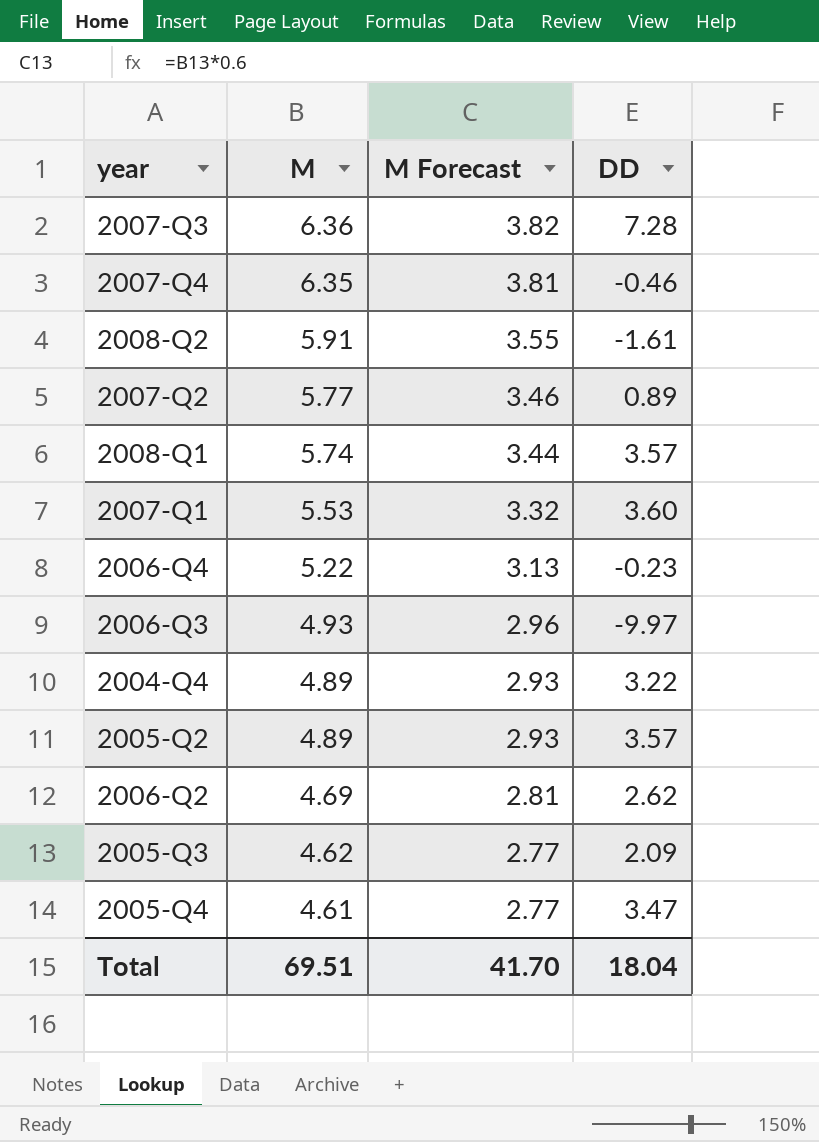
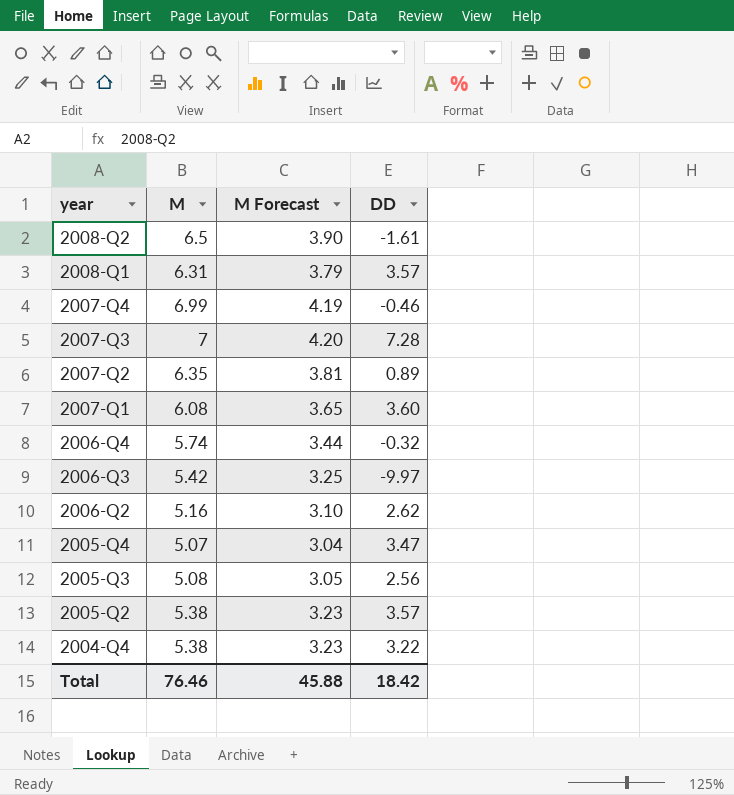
row order: M descending -> year descending
2008-Q2 | M: 5.91 -> 6.5
2008-Q2 | M Forecast: 3.55 -> 3.90
2008-Q1 | M: 5.74 -> 6.31
2008-Q1 | M Forecast: 3.44 -> 3.79
2007-Q4 | M: 6.35 -> 6.99
2007-Q4 | M Forecast: 3.81 -> 4.19
2007-Q3 | M: 6.36 -> 7
2007-Q3 | M Forecast: 3.82 -> 4.20
2007-Q2 | M: 5.77 -> 6.35
2007-Q2 | M Forecast: 3.46 -> 3.81
2007-Q1 | M: 5.53 -> 6.08
2007-Q1 | M Forecast: 3.32 -> 3.65
2006-Q4 | M: 5.22 -> 5.74
2006-Q4 | M Forecast: 3.13 -> 3.44
2006-Q4 | DD: -0.23 -> -0.32
2006-Q3 | M: 4.93 -> 5.42
2006-Q3 | M Forecast: 2.96 -> 3.25
2006-Q2 | M: 4.69 -> 5.16
2006-Q2 | M Forecast: 2.81 -> 3.10
2005-Q4 | M: 4.61 -> 5.07
2005-Q4 | M Forecast: 2.77 -> 3.04
2005-Q3 | M: 4.62 -> 5.08
2005-Q3 | M Forecast: 2.77 -> 3.05
2005-Q3 | DD: 2.09 -> 2.56
2005-Q2 | M: 4.89 -> 5.38
2005-Q2 | M Forecast: 2.93 -> 3.23
2004-Q4 | M: 4.89 -> 5.38
2004-Q4 | M Forecast: 2.93 -> 3.23
Total | M: 69.51 -> 76.46
Total | M Forecast: 41.70 -> 45.88
Total | DD: 18.04 -> 18.42

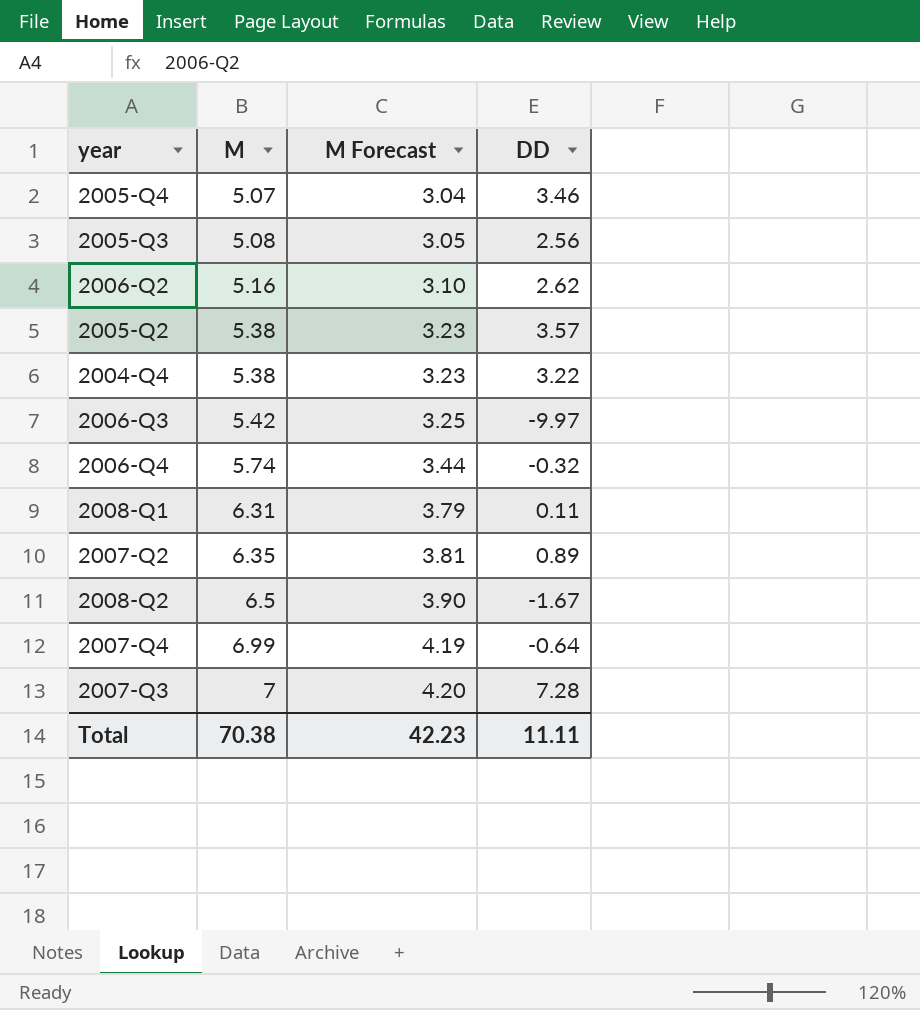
row order: year descending -> M ascending
row 2007-Q1: 6.08 | 3.65 | 3.60 -> none
2005-Q4 | DD: 3.47 -> 3.46
2008-Q1 | DD: 3.57 -> 0.11
2008-Q2 | DD: -1.61 -> -1.67
2007-Q4 | DD: -0.46 -> -0.64
Total | M: 76.46 -> 70.38
Total | M Forecast: 45.88 -> 42.23
Total | DD: 18.42 -> 11.11

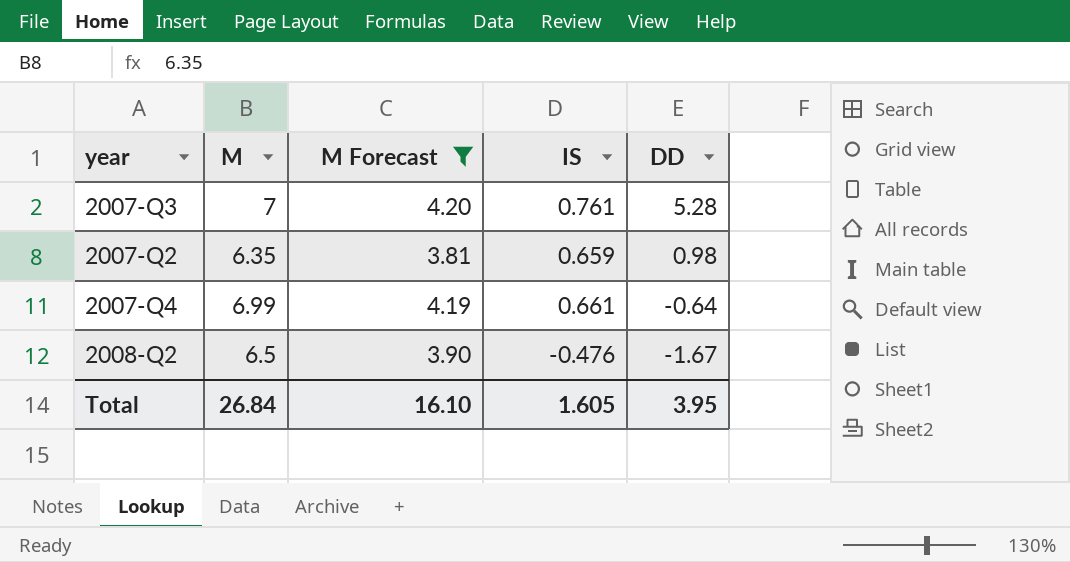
filter: none -> M Forecast >= 3.81
row order: M ascending -> DD descending
column IS | position: none -> 4
2007-Q3 | DD: 7.28 -> 5.28
2007-Q2 | DD: 0.89 -> 0.98
Total | M: 70.38 -> 26.84
Total | M Forecast: 42.23 -> 16.10
Total | DD: 11.11 -> 3.95

